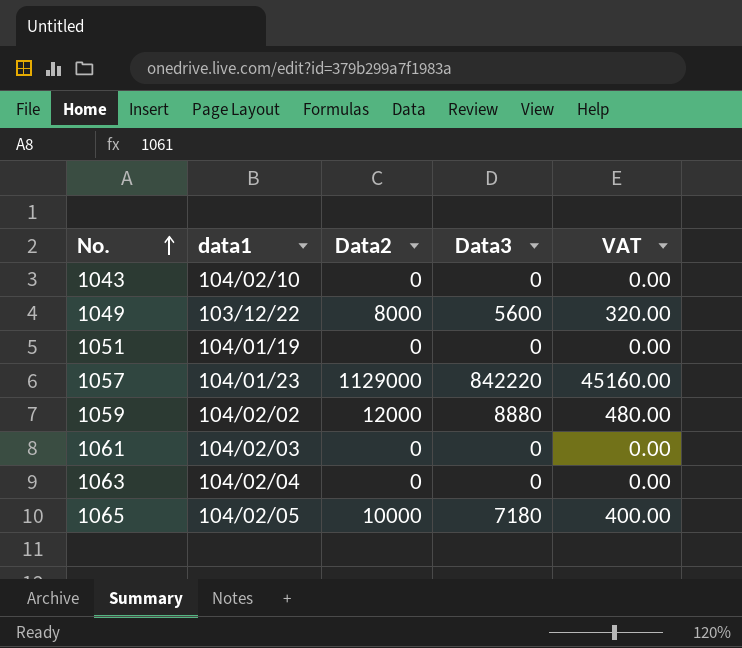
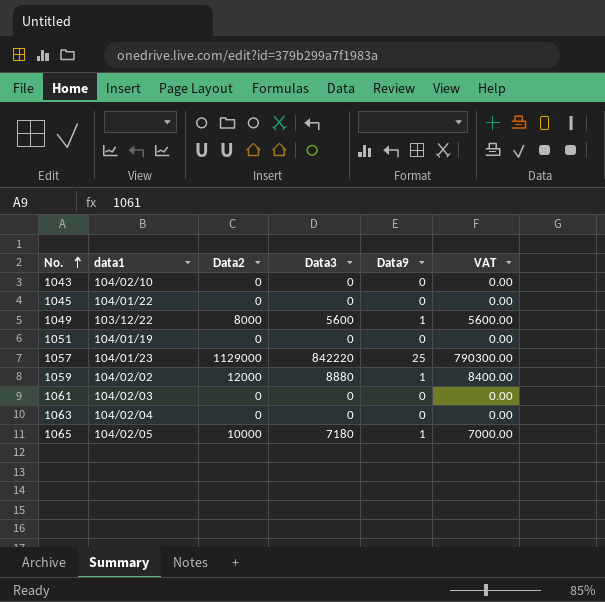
column Data9 | position: none -> 5
column VAT | formula: [Data2] * 0.04 -> [Data2] * 0.7
row 1045: none -> 104/01/22 | 0 | 0 | 0 | 0.00

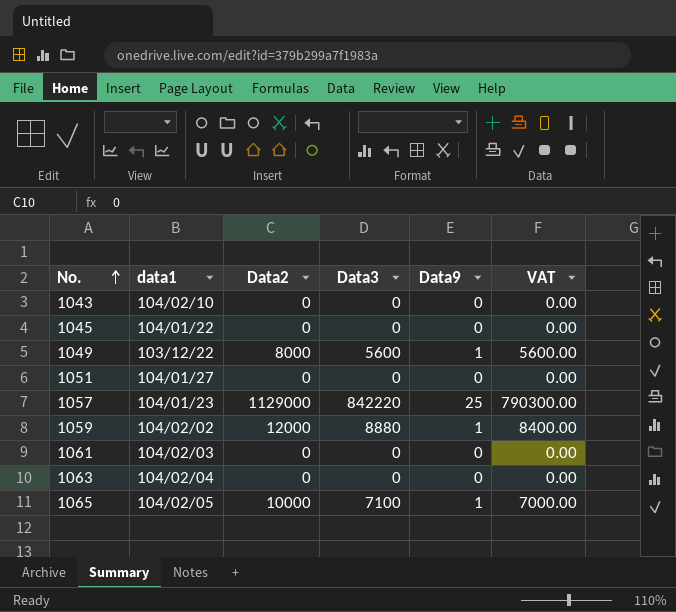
1051 | data1: 104/01/19 -> 104/01/27
1065 | Data3: 7180 -> 7100

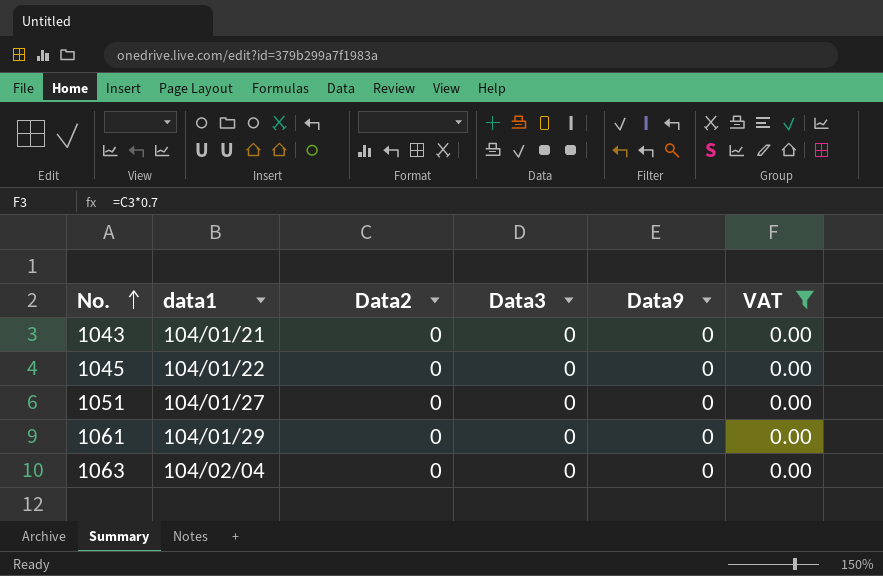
filter: none -> VAT = 0.00
1043 | data1: 104/02/10 -> 104/01/21
1061 | data1: 104/02/03 -> 104/01/29

